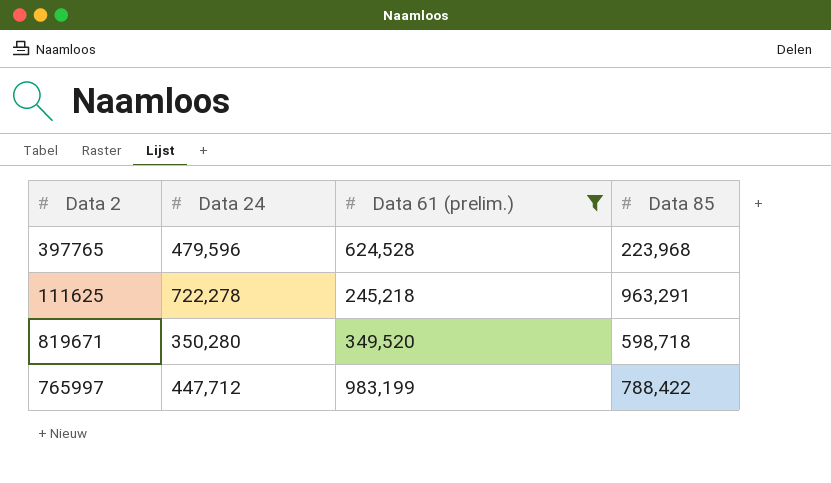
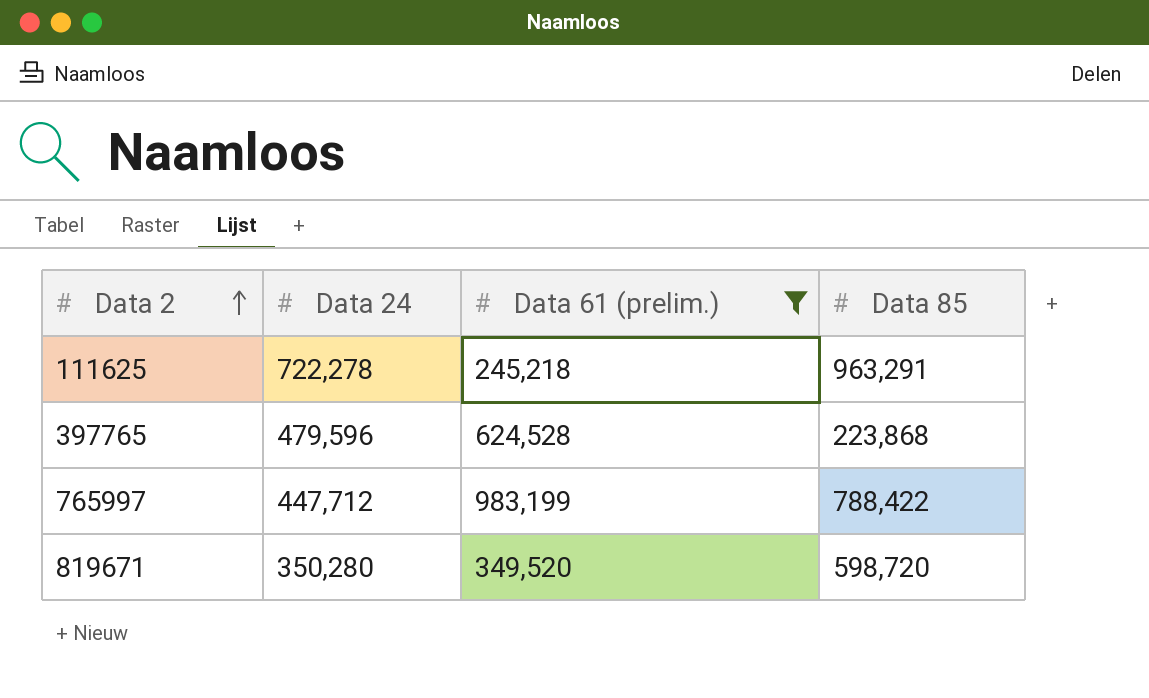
row order: none -> Data 2 ascending
397765 | Data 85: 223,968 -> 223,868
819671 | Data 85: 598,718 -> 598,720

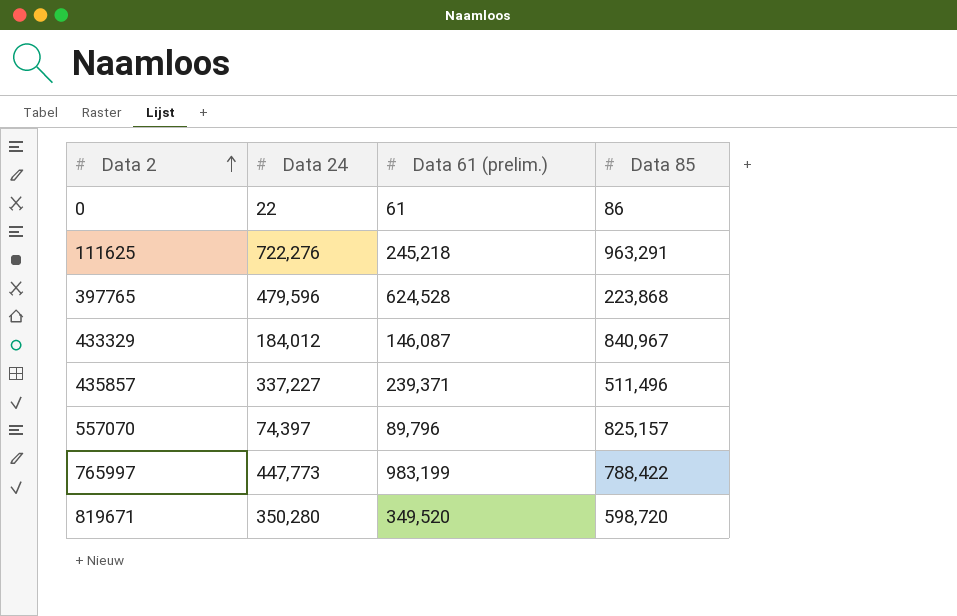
filter: Data 61 (prelim.) >= 245,218 -> none
111625 | Data 24: 722,278 -> 722,276
765997 | Data 24: 447,712 -> 447,773

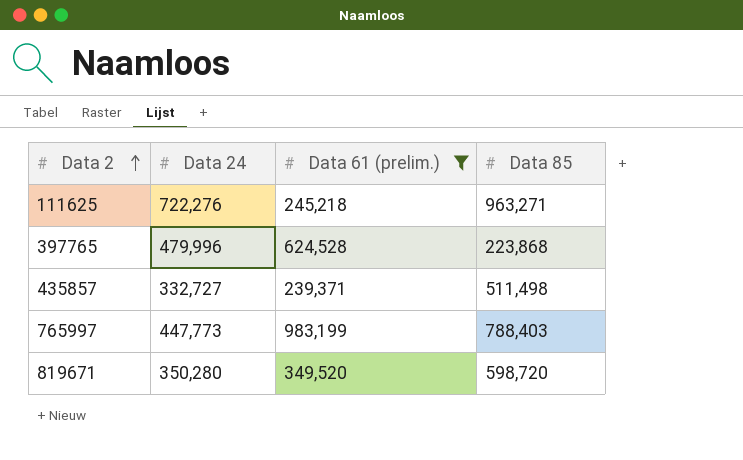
filter: none -> Data 61 (prelim.) >= 239,371
111625 | Data 85: 963,291 -> 963,271
397765 | Data 24: 479,596 -> 479,996
435857 | Data 24: 337,227 -> 332,727
435857 | Data 85: 511,496 -> 511,498
765997 | Data 85: 788,422 -> 788,403

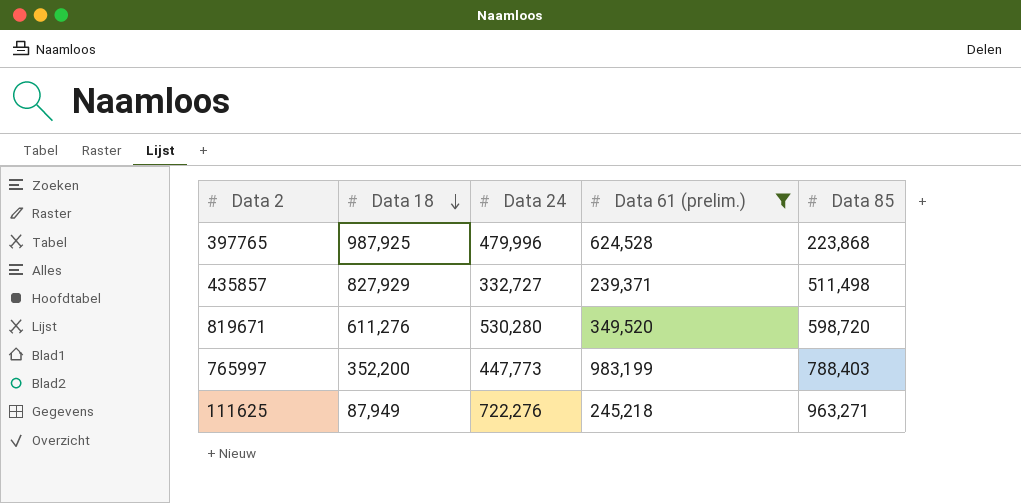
row order: Data 2 ascending -> Data 18 descending
column Data 18 | position: none -> 2
819671 | Data 24: 350,280 -> 530,280

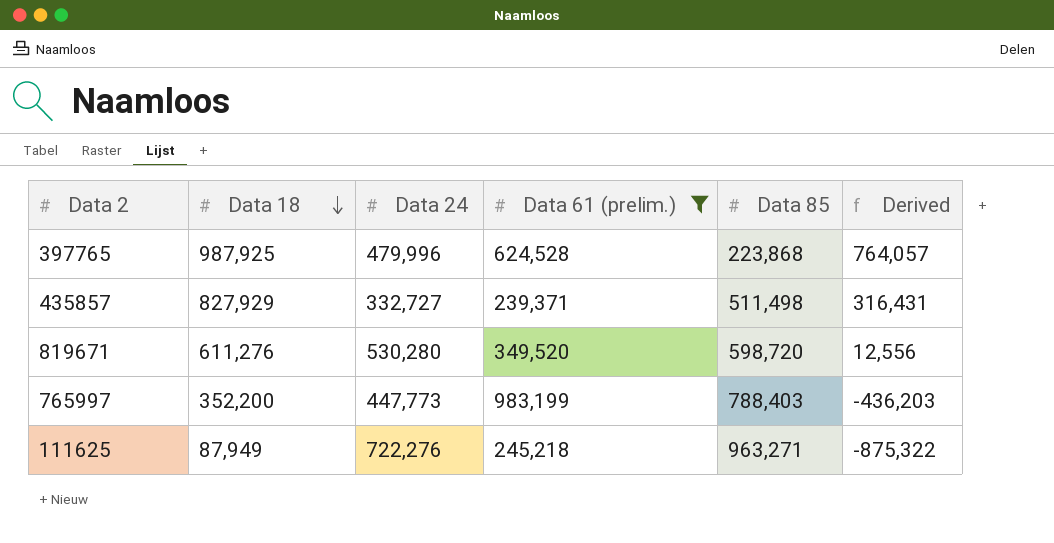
column Derived | formula: none -> [Data 18] - [Data 85]

